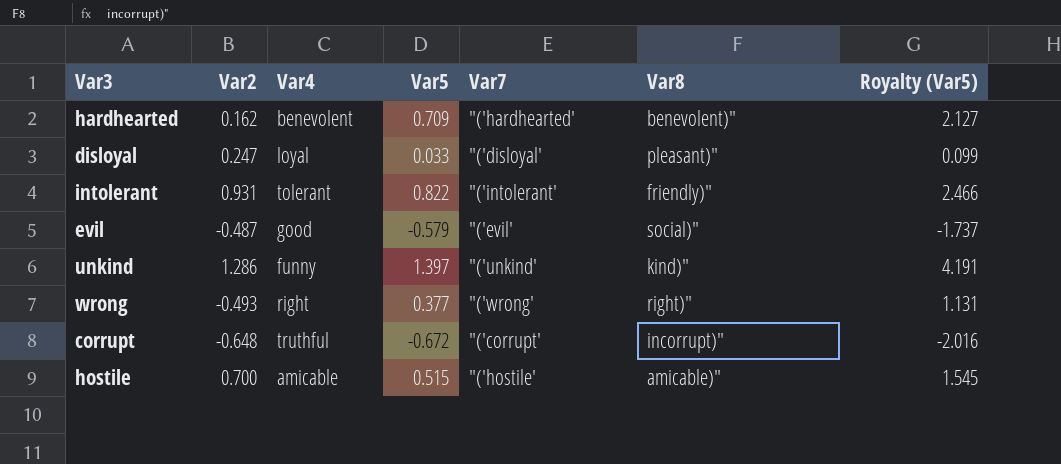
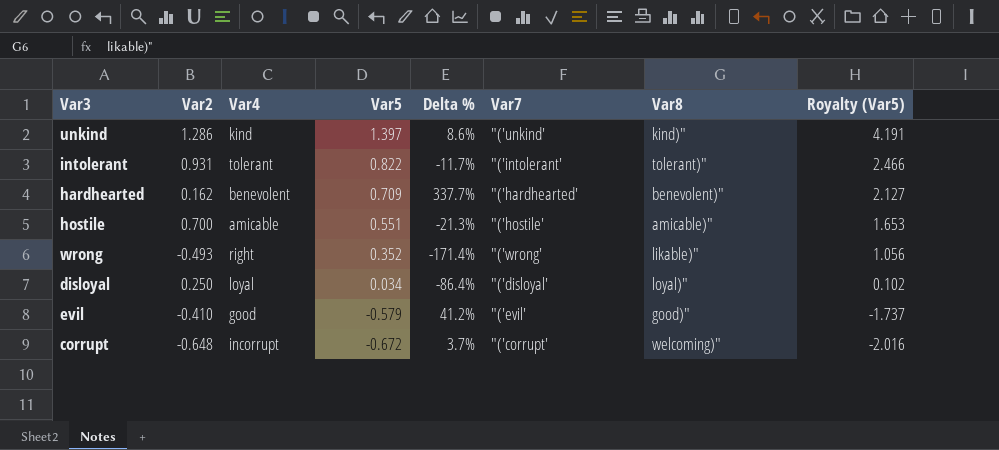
row order: none -> Var5 descending
column Delta % | formula: none -> ([Var5] - [Var2]) / [Var2]
unkind | Var4: funny -> kind
intolerant | Var8: friendly)" -> tolerant)"
hostile | Var5: 0.515 -> 0.551
hostile | Royalty (Var5): 1.545 -> 1.653
wrong | Var5: 0.377 -> 0.352
wrong | Var8: right)" -> likable)"
wrong | Royalty (Var5): 1.131 -> 1.056
disloyal | Var2: 0.247 -> 0.250
disloyal | Var5: 0.033 -> 0.034
disloyal | Var8: pleasant)" -> loyal)"
disloyal | Royalty (Var5): 0.099 -> 0.102
evil | Var2: -0.487 -> -0.410
evil | Var8: social)" -> good)"
corrupt | Var4: truthful -> incorrupt
corrupt | Var8: incorrupt)" -> welcoming)"

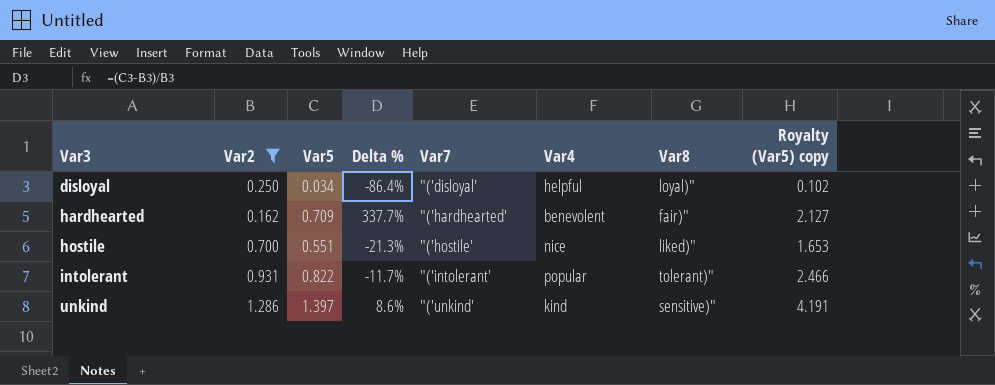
filter: none -> Var2 >= 0.162
row order: Var5 descending -> Var3 ascending
column Var4 | position: 3 -> 6
column name: Royalty (Var5) -> Royalty (Var5) copy
disloyal | Var4: loyal -> helpful
hardhearted | Var8: benevolent)" -> fair)"
hostile | Var4: amicable -> nice
hostile | Var8: amicable)" -> liked)"
intolerant | Var4: tolerant -> popular
unkind | Var8: kind)" -> sensitive)"

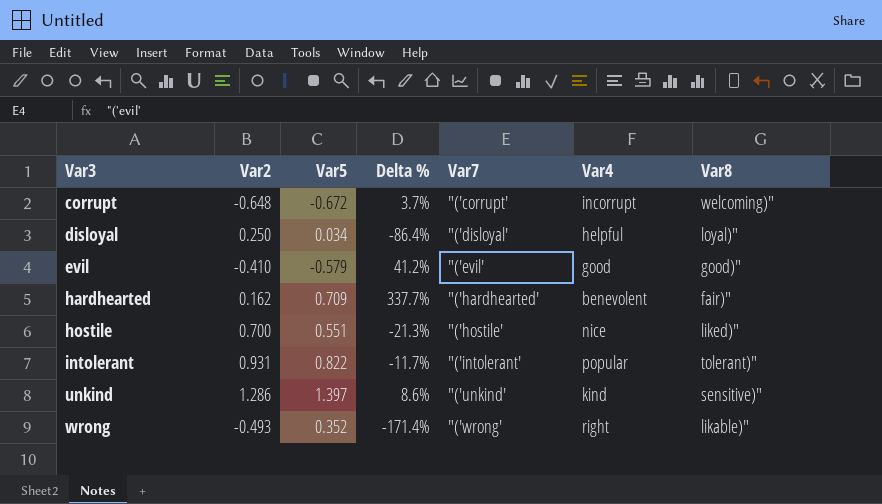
filter: Var2 >= 0.162 -> none
column Royalty (Var5) copy | formula: [Var5] * 3 -> none

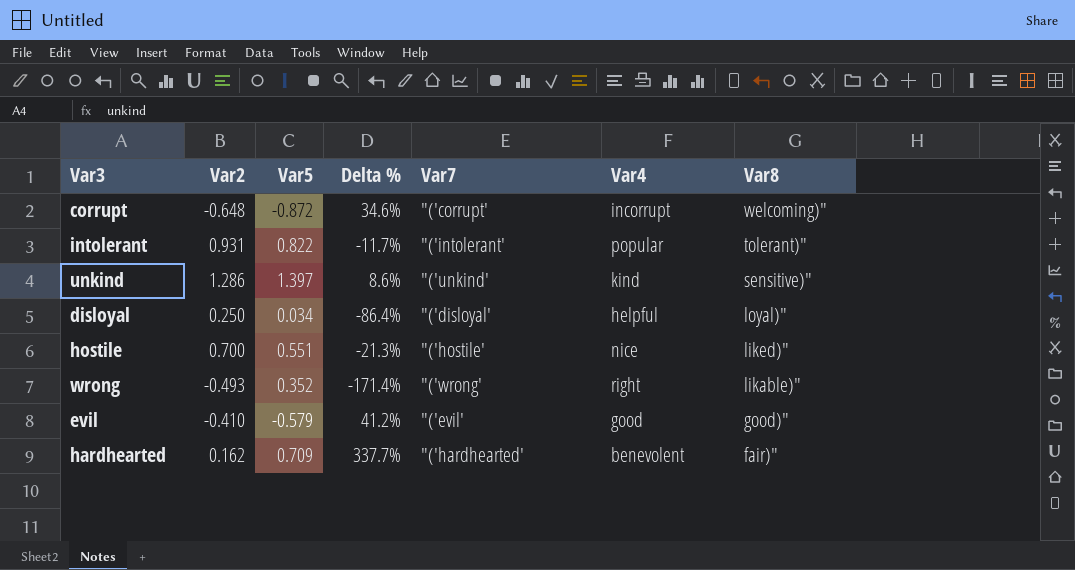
row order: Var3 ascending -> Var8 descending
corrupt | Var5: -0.672 -> -0.872
corrupt | Delta %: 3.7% -> 34.6%

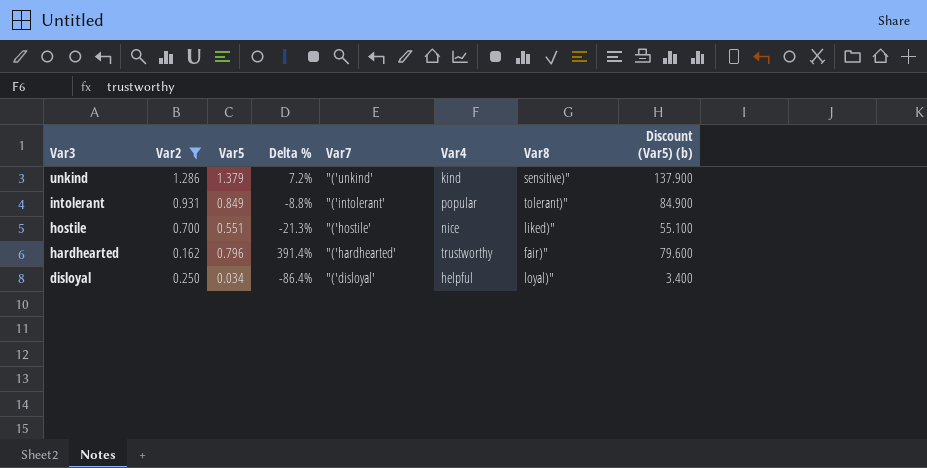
filter: none -> Var2 >= 0.162
row order: Var8 descending -> Var3 descending
column Discount (Var5) (b) | formula: none -> [Var5] * 100
unkind | Var5: 1.397 -> 1.379
unkind | Delta %: 8.6% -> 7.2%
intolerant | Var5: 0.822 -> 0.849
intolerant | Delta %: -11.7% -> -8.8%
hardhearted | Var5: 0.709 -> 0.796
hardhearted | Delta %: 337.7% -> 391.4%
hardhearted | Var4: benevolent -> trustworthy

